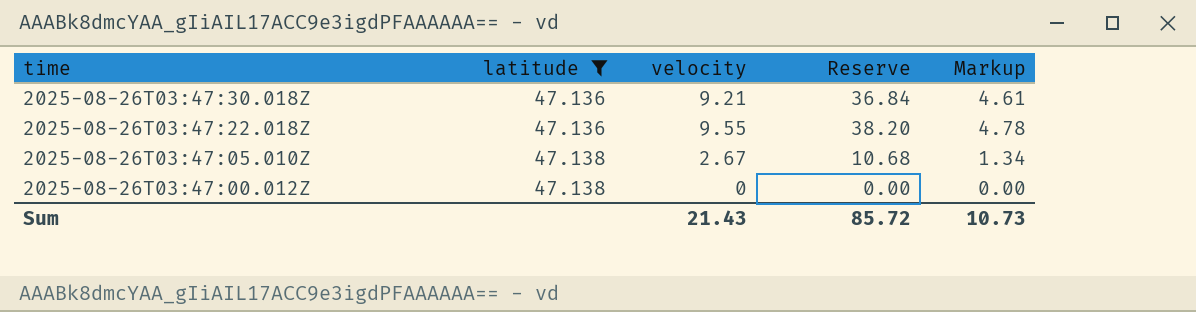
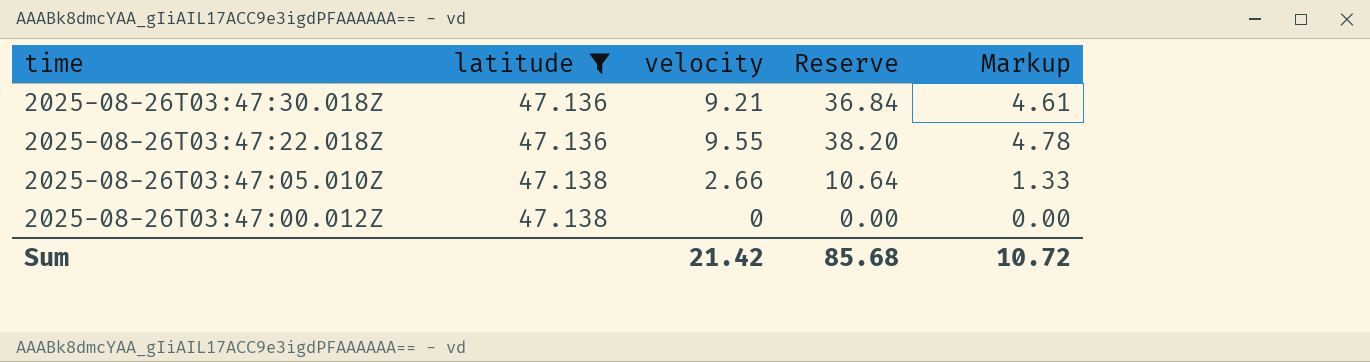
2025-08-26T03:47:05.010Z | velocity: 2.67 -> 2.66
2025-08-26T03:47:05.010Z | Reserve: 10.68 -> 10.64
2025-08-26T03:47:05.010Z | Markup: 1.34 -> 1.33
Sum | velocity: 21.43 -> 21.42
Sum | Reserve: 85.72 -> 85.68
Sum | Markup: 10.73 -> 10.72

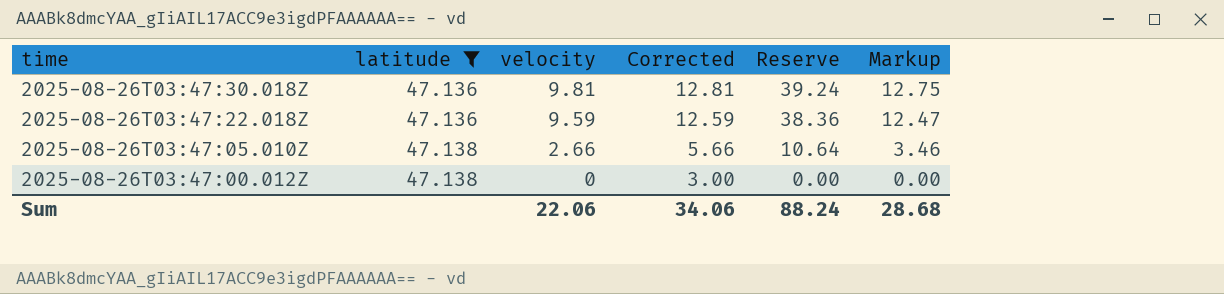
column Corrected | formula: none -> [velocity] + 3
column Markup | formula: [velocity] * 0.5 -> [velocity] * 1.3
2025-08-26T03:47:30.018Z | velocity: 9.21 -> 9.81
2025-08-26T03:47:30.018Z | Reserve: 36.84 -> 39.24
2025-08-26T03:47:22.018Z | velocity: 9.55 -> 9.59
2025-08-26T03:47:22.018Z | Reserve: 38.20 -> 38.36
Sum | velocity: 21.42 -> 22.06
Sum | Reserve: 85.68 -> 88.24
Sum | Markup: 10.72 -> 28.68

